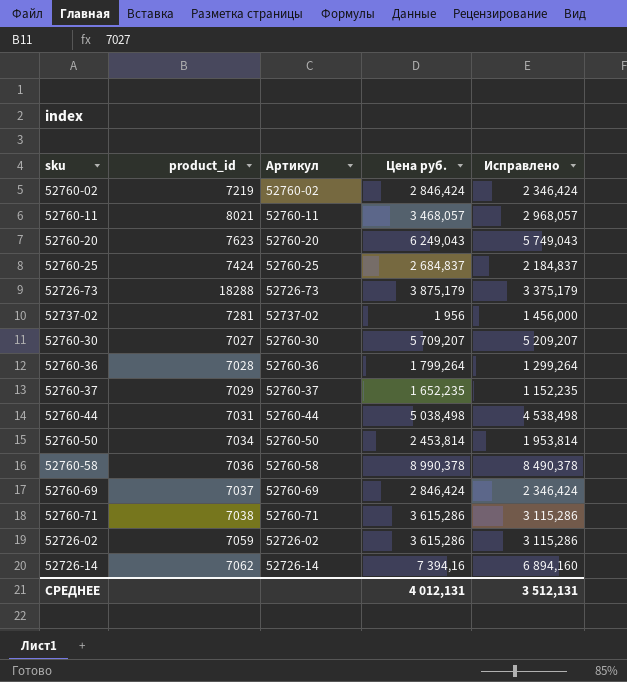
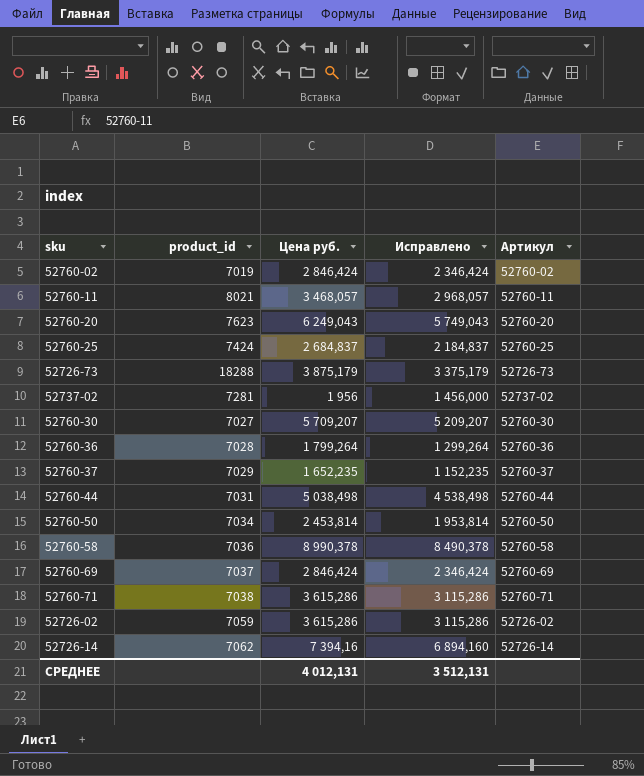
column Артикул | position: 3 -> 5
52760-02 | product_id: 7219 -> 7019

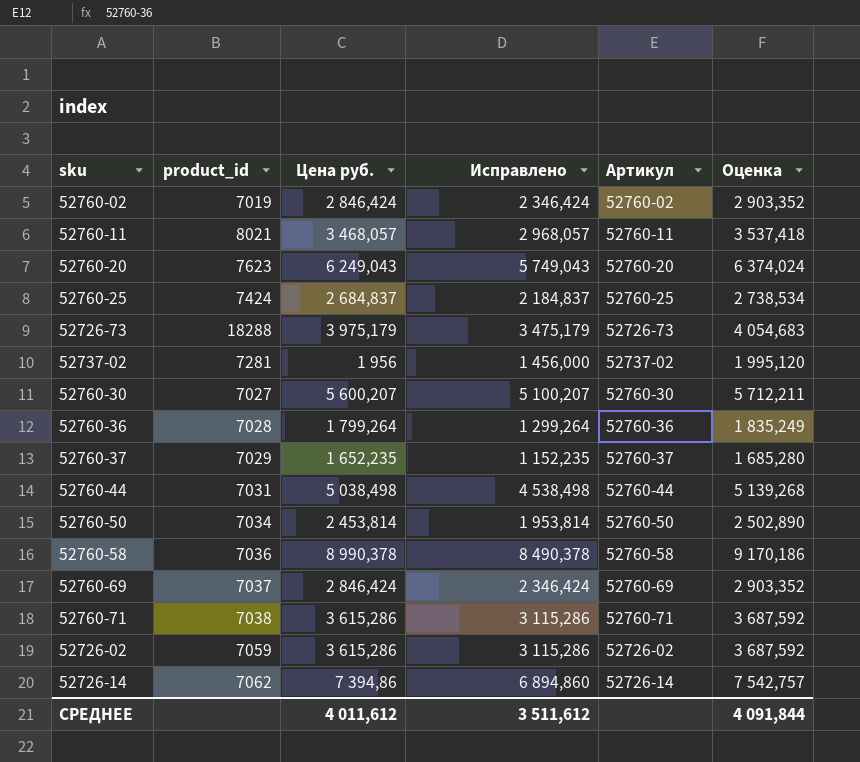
column Оценка | formula: none -> [Цена руб.] * 1,02
52726-73 | Цена руб.: 3 875,179 -> 3 975,179
52726-73 | Исправлено: 3 375,179 -> 3 475,179
52760-30 | Цена руб.: 5 709,207 -> 5 600,207
52760-30 | Исправлено: 5 209,207 -> 5 100,207
52726-14 | Цена руб.: 7 394,16 -> 7 394,86
52726-14 | Исправлено: 6 894,160 -> 6 894,860
СРЕДНЕЕ | Цена руб.: 4 012,131 -> 4 011,612
СРЕДНЕЕ | Исправлено: 3 512,131 -> 3 511,612

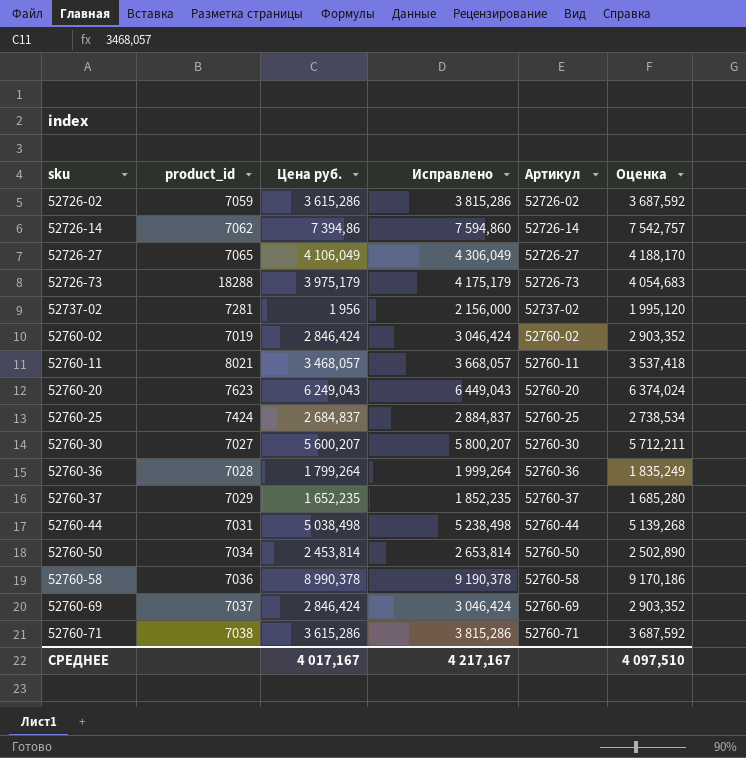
row order: none -> sku ascending
column Исправлено | formula: [Цена руб.] - 500 -> [Цена руб.] + 200
row 52726-27: none -> 7065 | 4 106,049 | 4 306,049 | 52726-27 | 4 188,170
СРЕДНЕЕ | Цена руб.: 4 011,612 -> 4 017,167
СРЕДНЕЕ | Исправлено: 3 511,612 -> 4 217,167
СРЕДНЕЕ | Оценка: 4 091,844 -> 4 097,510

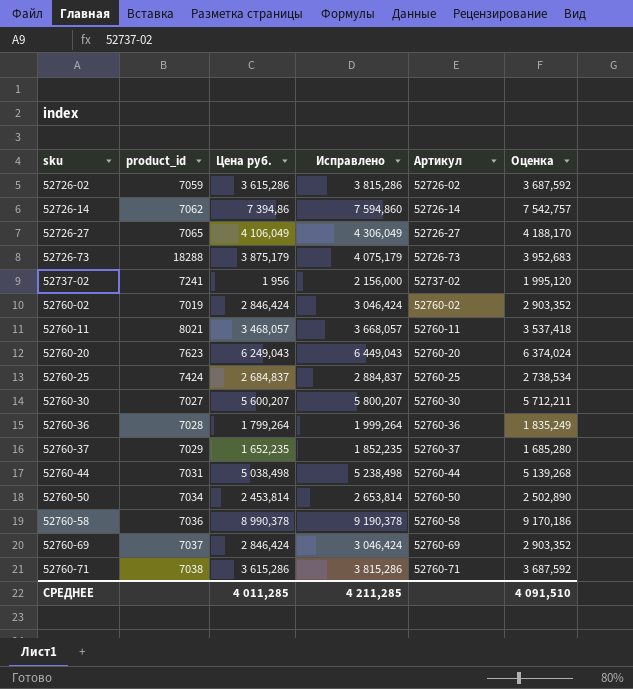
52726-73 | Цена руб.: 3 975,179 -> 3 875,179
52726-73 | Исправлено: 4 175,179 -> 4 075,179
52726-73 | Оценка: 4 054,683 -> 3 952,683
52737-02 | product_id: 7281 -> 7241
СРЕДНЕЕ | Цена руб.: 4 017,167 -> 4 011,285
СРЕДНЕЕ | Исправлено: 4 217,167 -> 4 211,285
СРЕДНЕЕ | Оценка: 4 097,510 -> 4 091,510

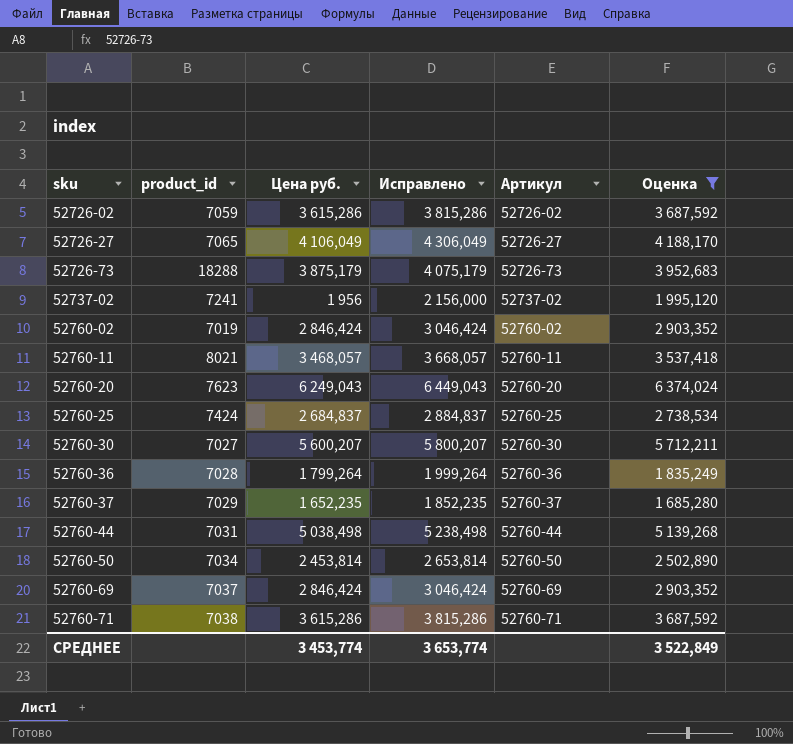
filter: none -> Оценка <= 6 374,024
СРЕДНЕЕ | Цена руб.: 4 011,285 -> 3 453,774
СРЕДНЕЕ | Исправлено: 4 211,285 -> 3 653,774
СРЕДНЕЕ | Оценка: 4 091,510 -> 3 522,849

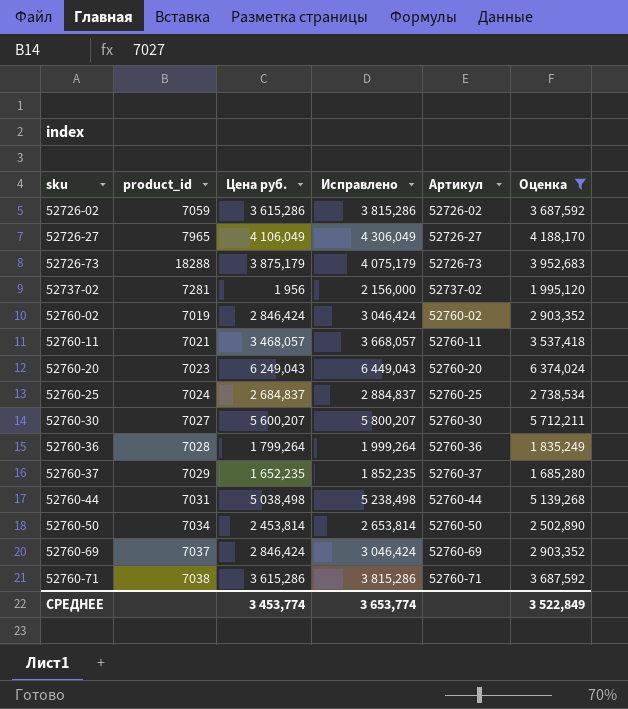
52726-27 | product_id: 7065 -> 7965
52737-02 | product_id: 7241 -> 7281
52760-11 | product_id: 8021 -> 7021
52760-20 | product_id: 7623 -> 7023
52760-25 | product_id: 7424 -> 7024

